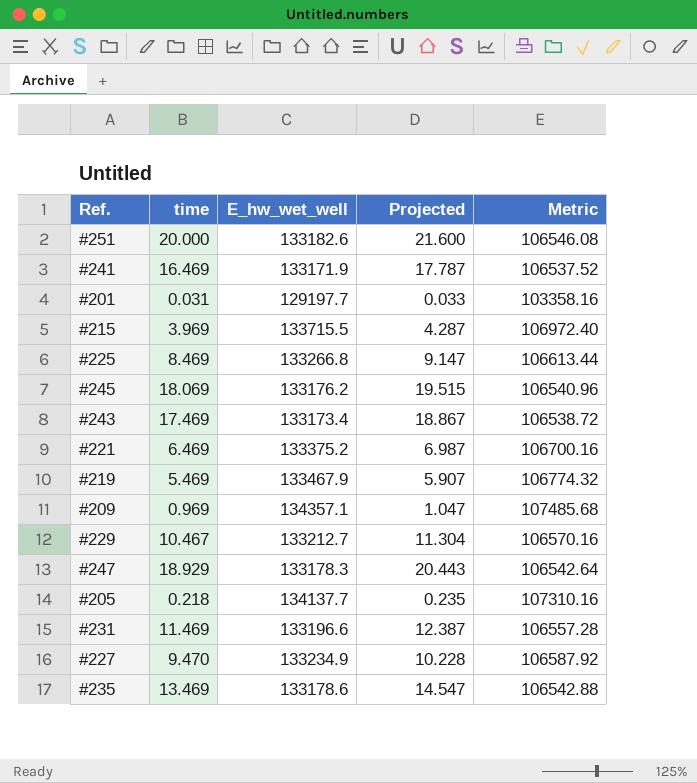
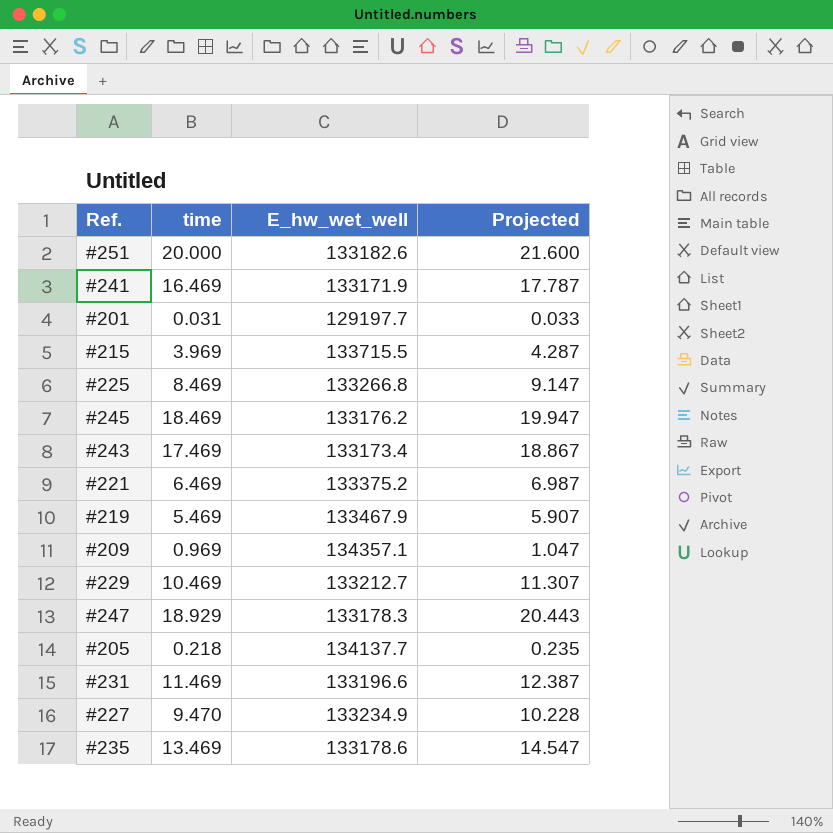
column Metric | formula: [E_hw_wet_well] * 0.8 -> none
#245 | time: 18.069 -> 18.469
#245 | Projected: 19.515 -> 19.947
#229 | time: 10.467 -> 10.469
#229 | Projected: 11.304 -> 11.307

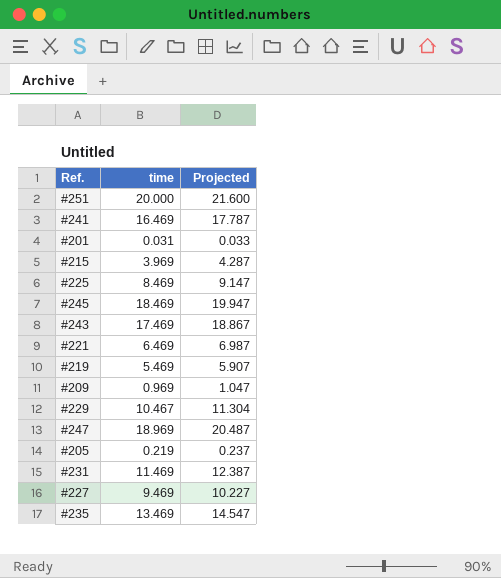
column E_hw_wet_well | position: 3 -> none
#229 | time: 10.469 -> 10.467
#229 | Projected: 11.307 -> 11.304
#247 | time: 18.929 -> 18.969
#247 | Projected: 20.443 -> 20.487
#205 | time: 0.218 -> 0.219
#205 | Projected: 0.235 -> 0.237
#227 | time: 9.470 -> 9.469
#227 | Projected: 10.228 -> 10.227

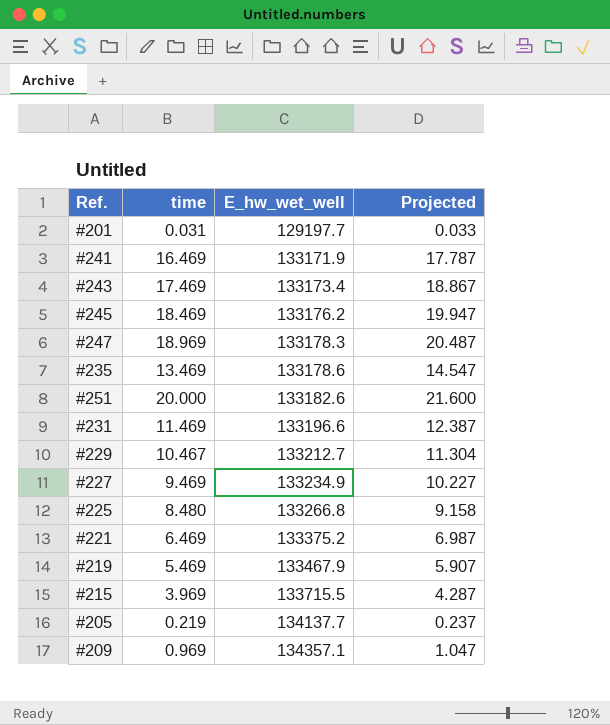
row order: none -> E_hw_wet_well ascending
column E_hw_wet_well | position: none -> 3
#225 | time: 8.469 -> 8.480
#225 | Projected: 9.147 -> 9.158

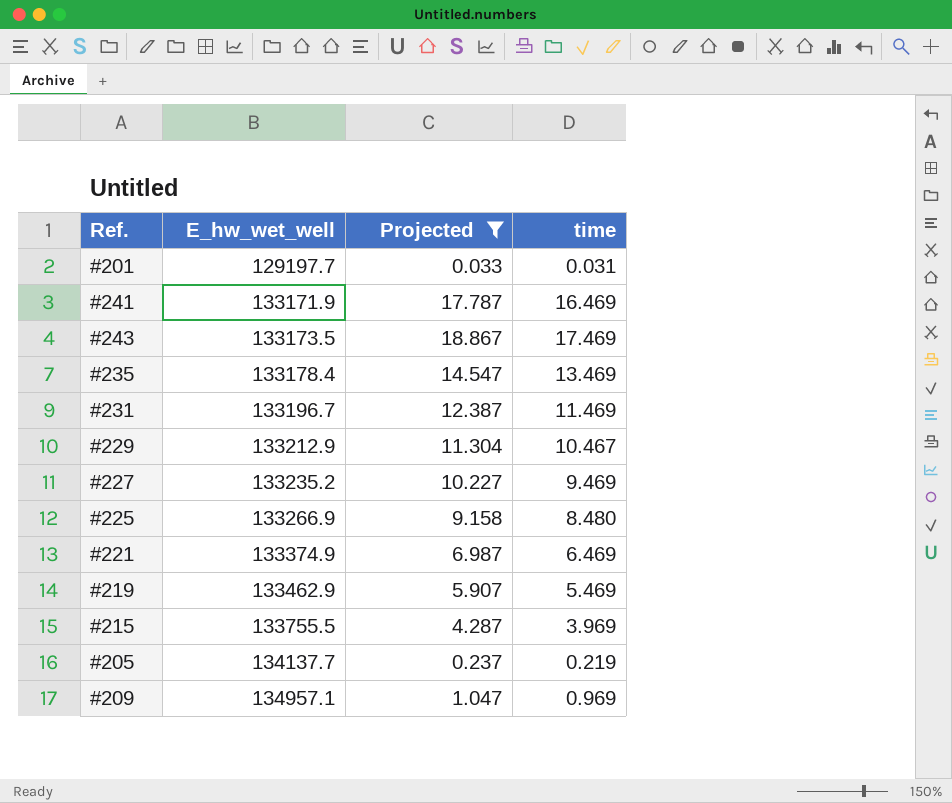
filter: none -> Projected <= 18.867
column time | position: 2 -> 4
#243 | E_hw_wet_well: 133173.4 -> 133173.5
#235 | E_hw_wet_well: 133178.6 -> 133178.4
#231 | E_hw_wet_well: 133196.6 -> 133196.7
#229 | E_hw_wet_well: 133212.7 -> 133212.9
#227 | E_hw_wet_well: 133234.9 -> 133235.2
#225 | E_hw_wet_well: 133266.8 -> 133266.9
#221 | E_hw_wet_well: 133375.2 -> 133374.9
#219 | E_hw_wet_well: 133467.9 -> 133462.9
#215 | E_hw_wet_well: 133715.5 -> 133755.5
#209 | E_hw_wet_well: 134357.1 -> 134957.1

